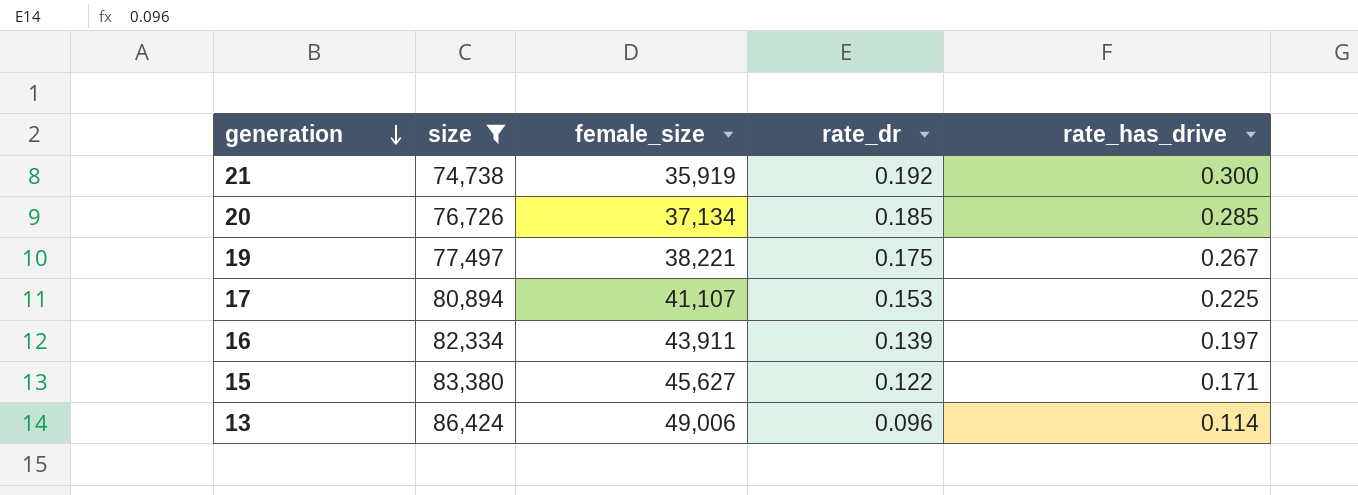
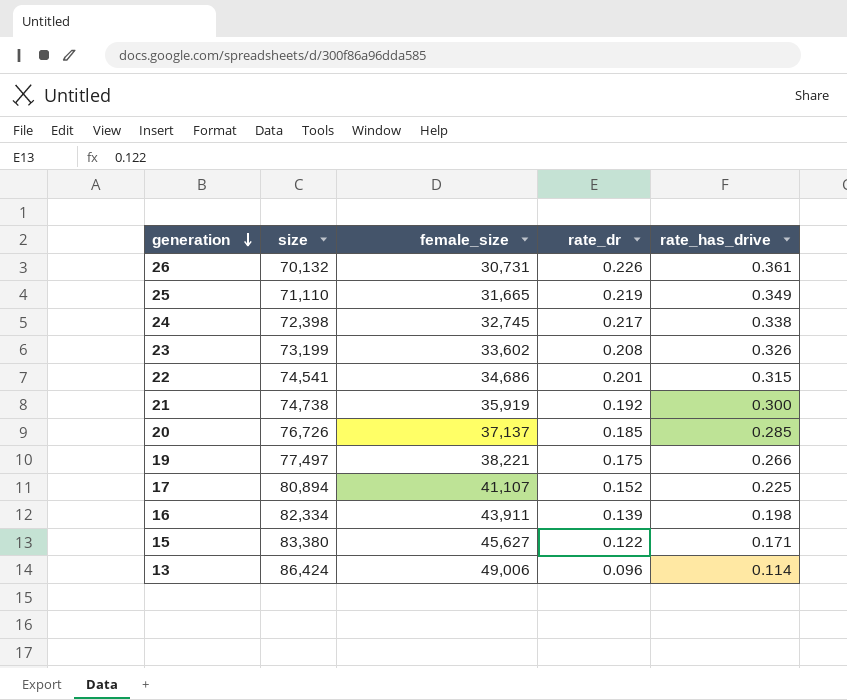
filter: size >= 74,738 -> none
20 | female_size: 37,134 -> 37,137
19 | rate_has_drive: 0.267 -> 0.266
17 | rate_dr: 0.153 -> 0.152
16 | rate_has_drive: 0.197 -> 0.198

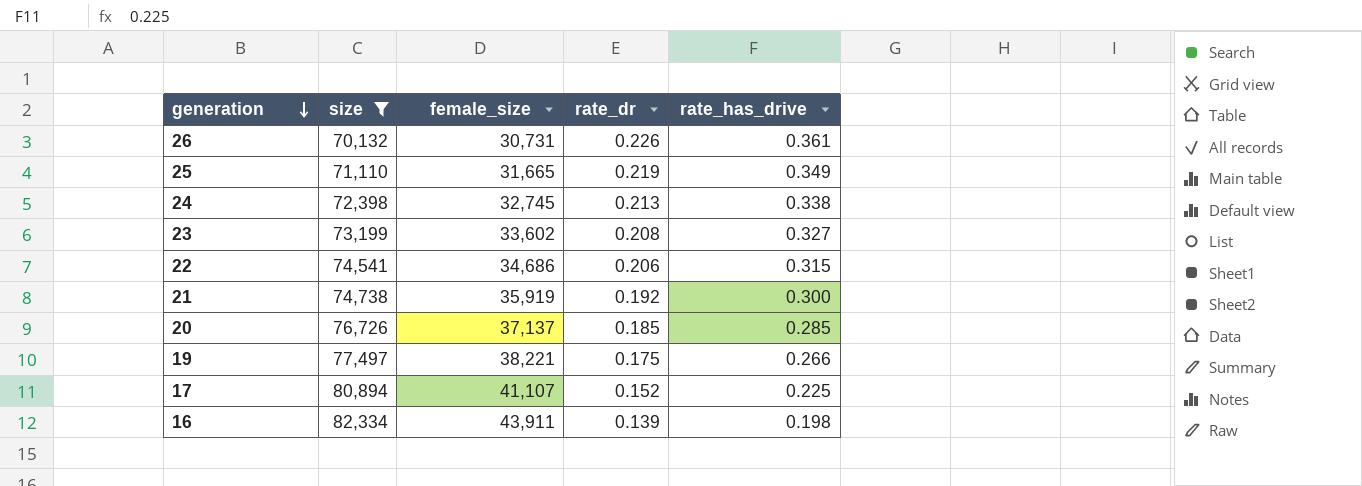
filter: none -> size <= 82,334
24 | rate_dr: 0.217 -> 0.213
23 | rate_has_drive: 0.326 -> 0.327
22 | rate_dr: 0.201 -> 0.206

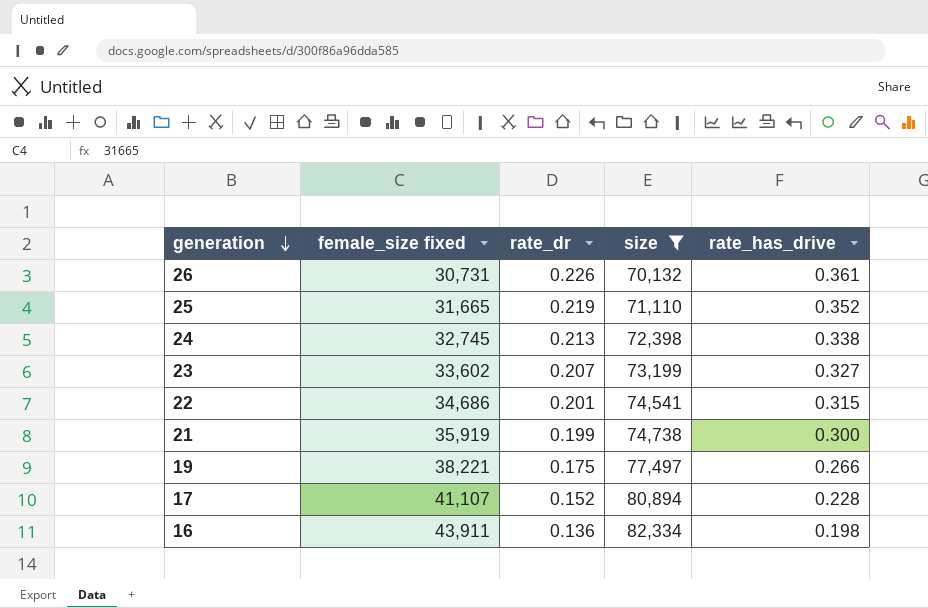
column name: female_size -> female_size fixed
column size | position: 2 -> 4
row 20: 76,726 | 37,137 | 0.185 | 0.285 -> none
25 | rate_has_drive: 0.349 -> 0.352
23 | rate_dr: 0.208 -> 0.207
22 | rate_dr: 0.206 -> 0.201
21 | rate_dr: 0.192 -> 0.199
17 | rate_has_drive: 0.225 -> 0.228
16 | rate_dr: 0.139 -> 0.136

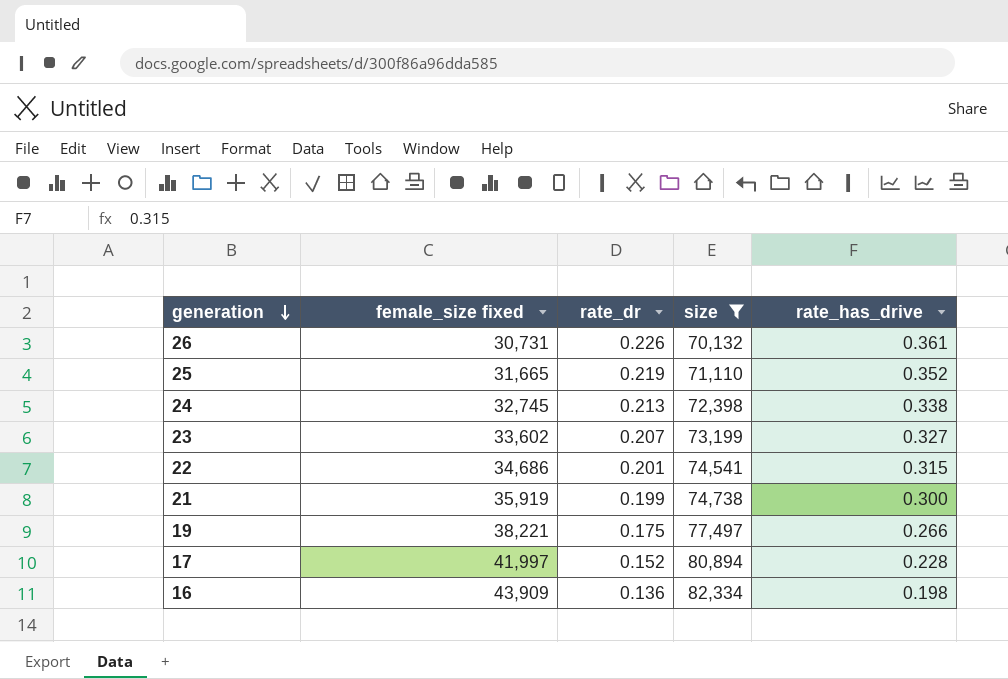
17 | female_size fixed: 41,107 -> 41,997
16 | female_size fixed: 43,911 -> 43,909

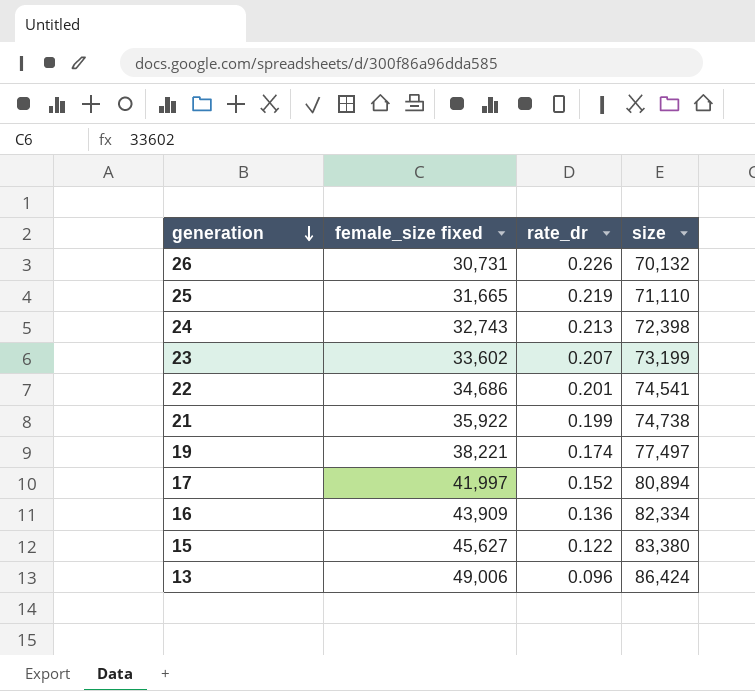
filter: size <= 82,334 -> none
column rate_has_drive | position: 5 -> none
24 | female_size fixed: 32,745 -> 32,743
21 | female_size fixed: 35,919 -> 35,922
19 | rate_dr: 0.175 -> 0.174

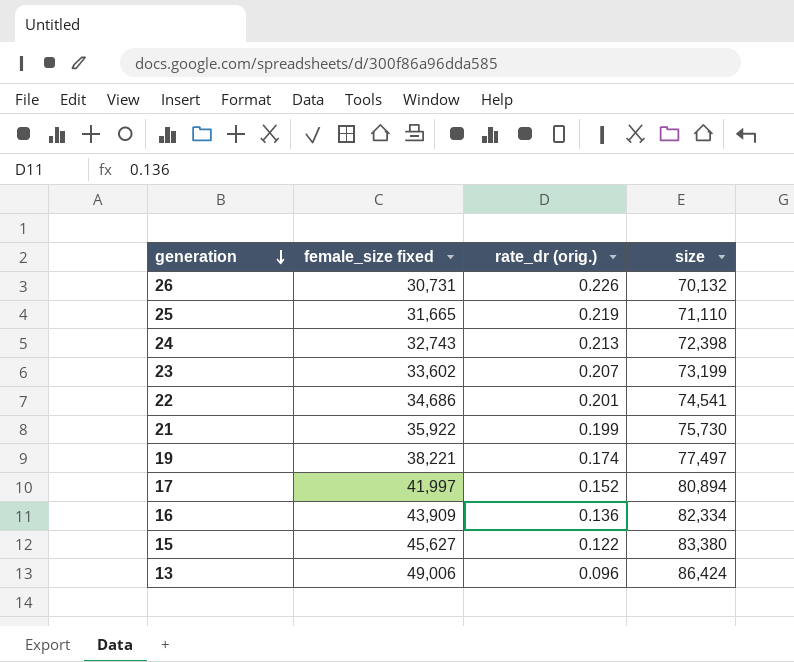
column name: rate_dr -> rate_dr (orig.)
21 | size: 74,738 -> 75,730

